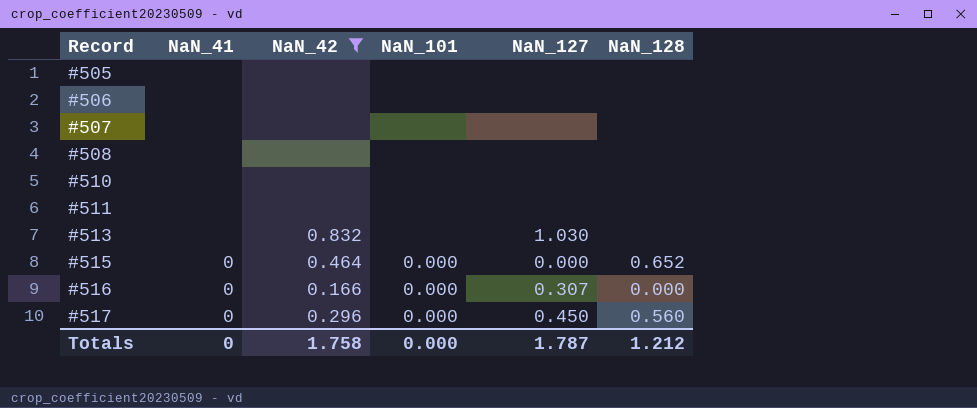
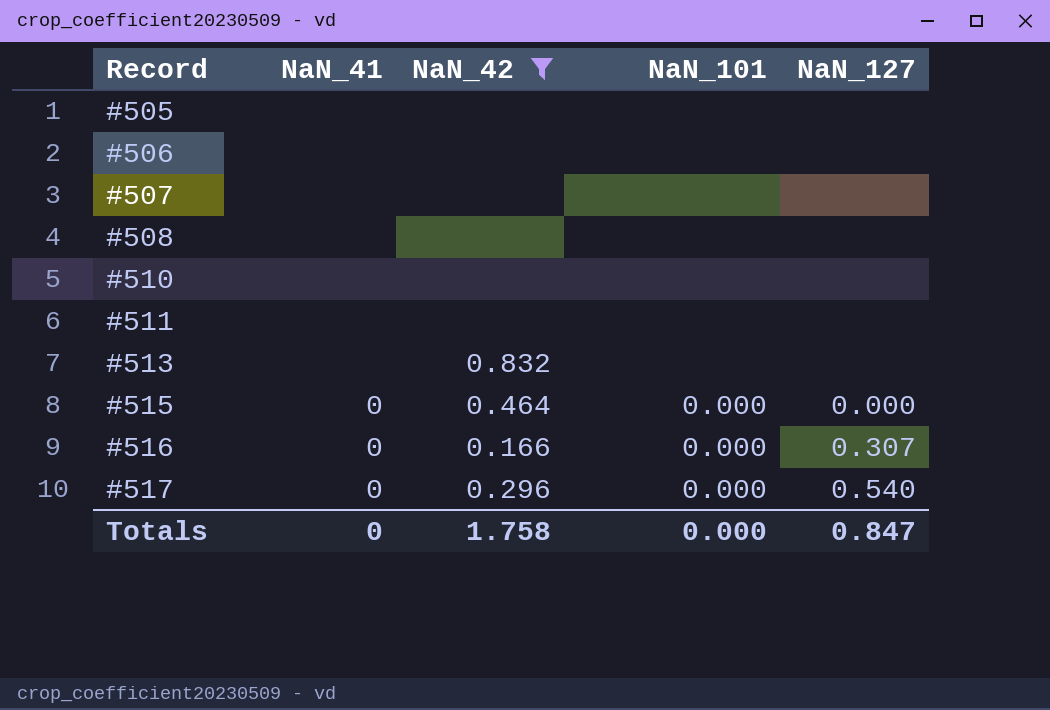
column NaN_128 | position: 6 -> none
#513 | NaN_127: 1.030 -> none
#517 | NaN_127: 0.450 -> 0.540
Totals | NaN_127: 1.787 -> 0.847

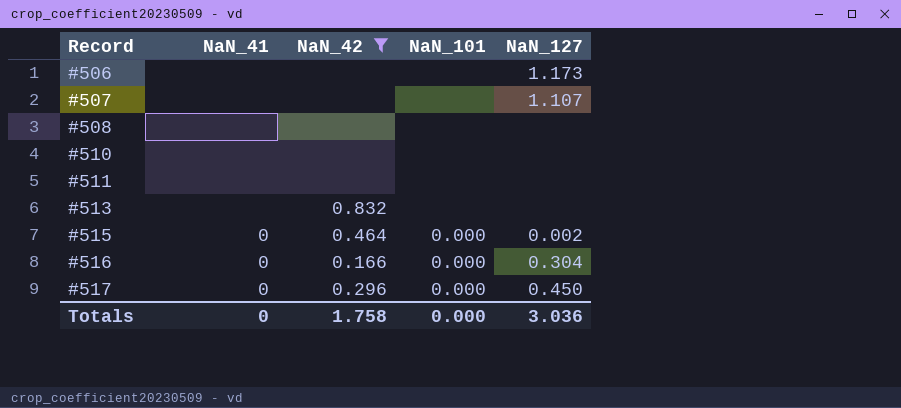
row #505: none | none | none | none -> none
#506 | NaN_127: none -> 1.173
#507 | NaN_127: none -> 1.107
#515 | NaN_127: 0.000 -> 0.002
#516 | NaN_127: 0.307 -> 0.304
#517 | NaN_127: 0.540 -> 0.450
Totals | NaN_127: 0.847 -> 3.036

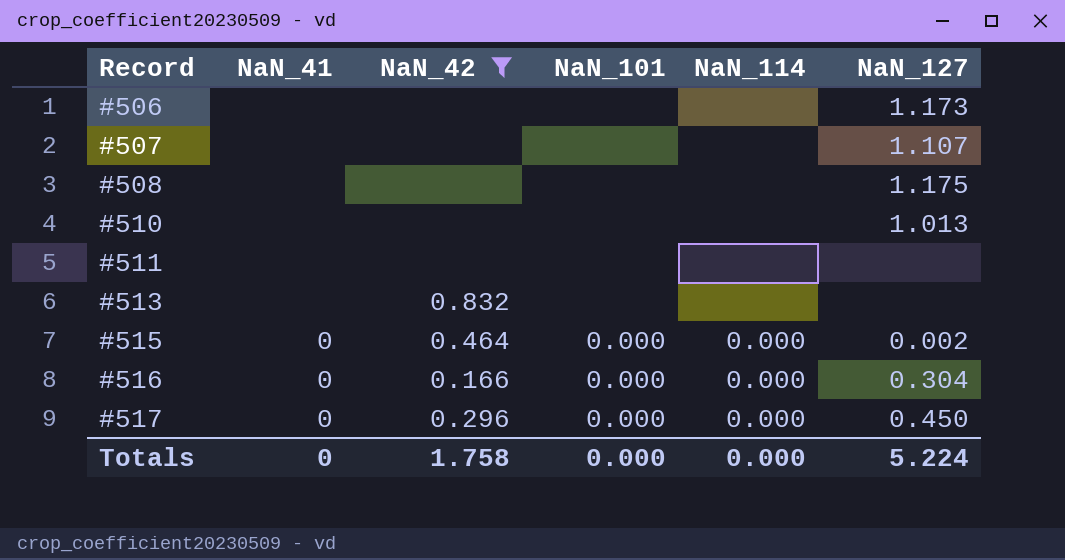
column NaN_114 | position: none -> 5
#508 | NaN_127: none -> 1.175
#510 | NaN_127: none -> 1.013
Totals | NaN_127: 3.036 -> 5.224

